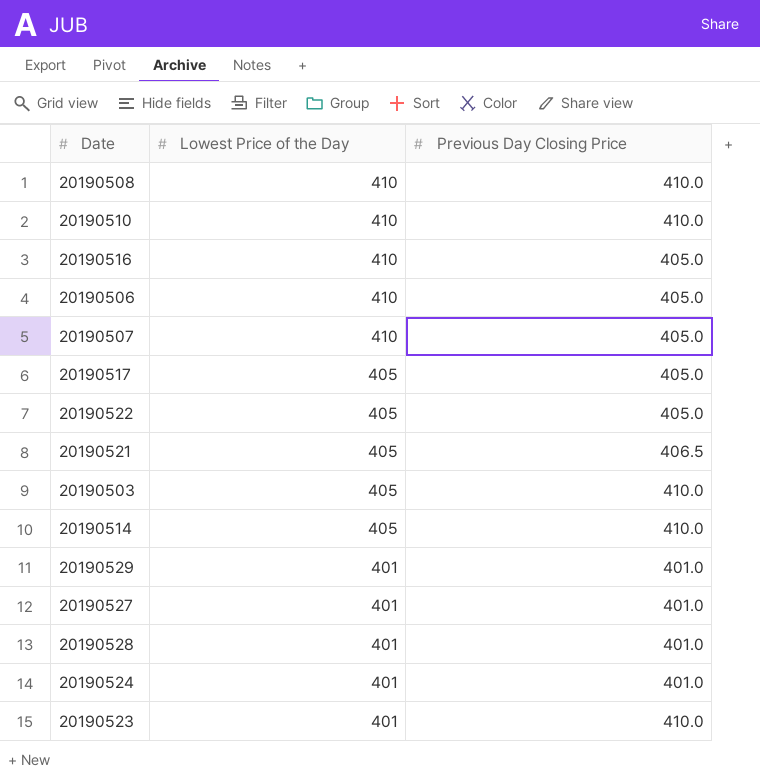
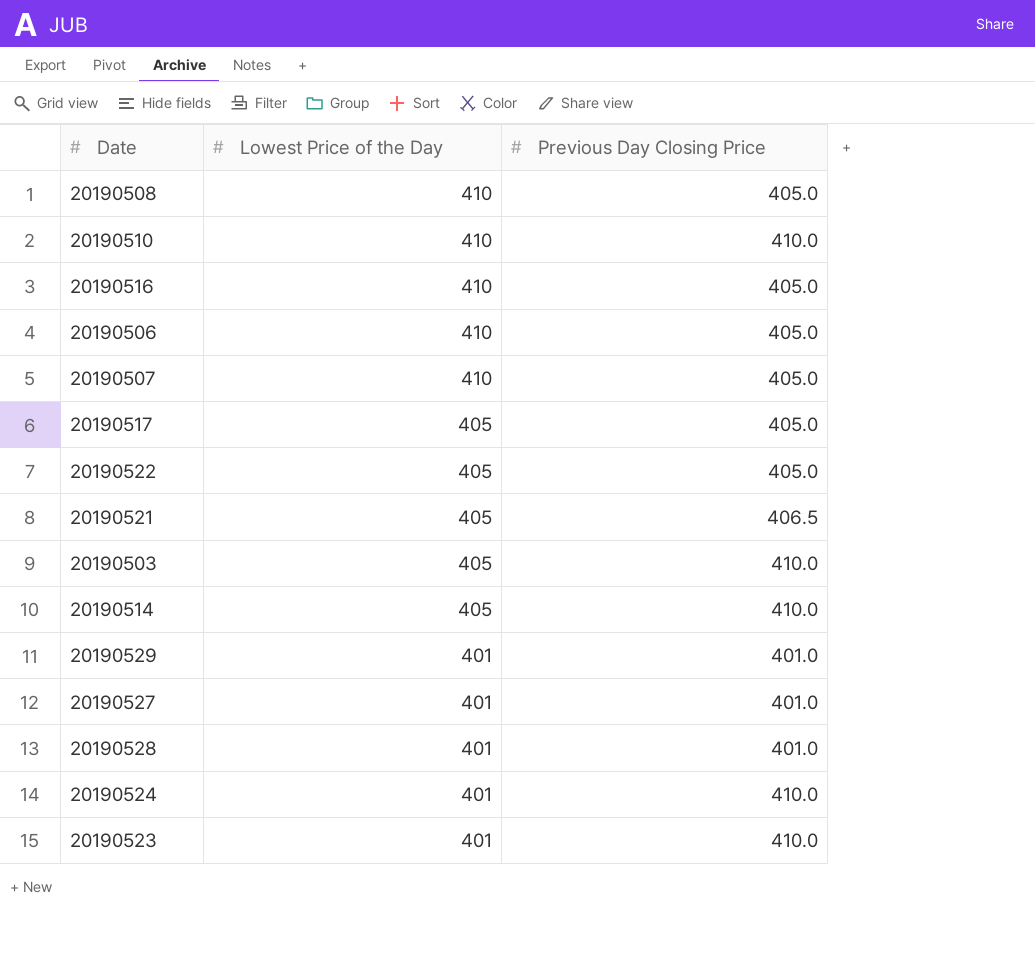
20190508 | Previous Day Closing Price: 410.0 -> 405.0
20190524 | Previous Day Closing Price: 401.0 -> 410.0

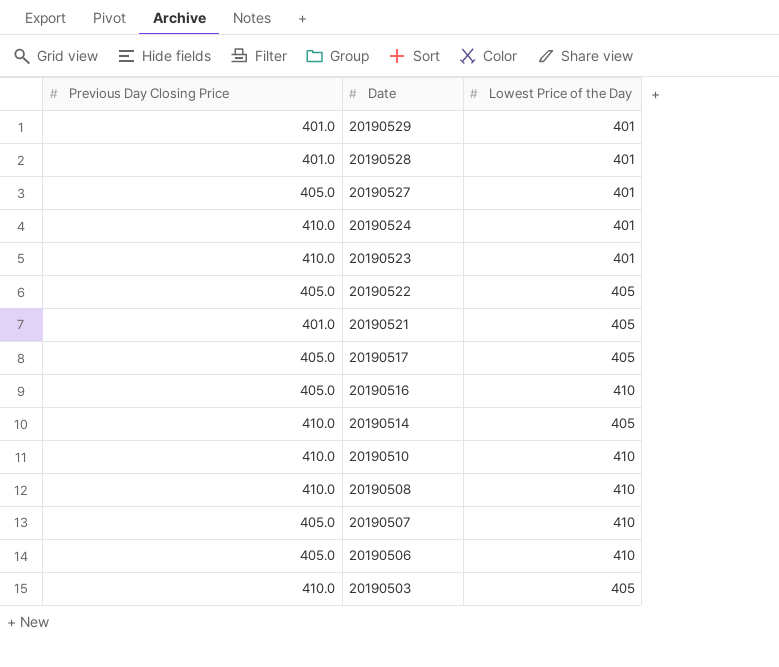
row order: Lowest Price of the Day descending -> Date descending
column Previous Day Closing Price | position: 3 -> 1
20190527 | Previous Day Closing Price: 401.0 -> 405.0
20190521 | Previous Day Closing Price: 406.5 -> 401.0
20190508 | Previous Day Closing Price: 405.0 -> 410.0

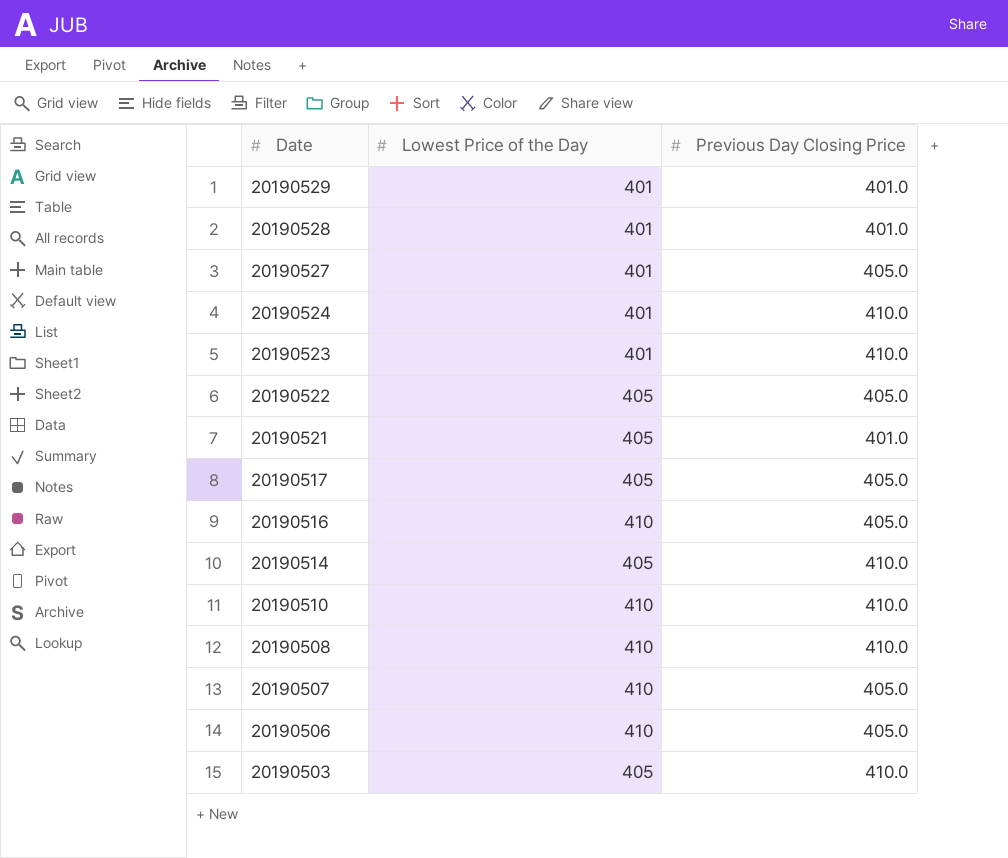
column Previous Day Closing Price | position: 1 -> 3

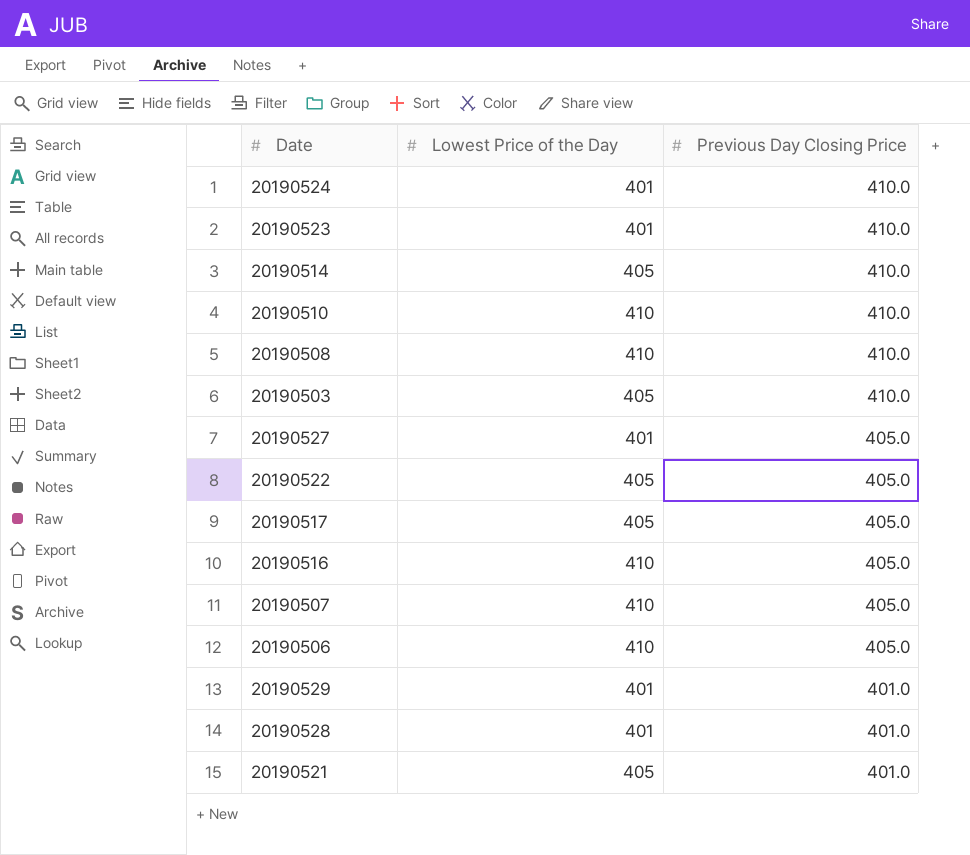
row order: Date descending -> Previous Day Closing Price descending

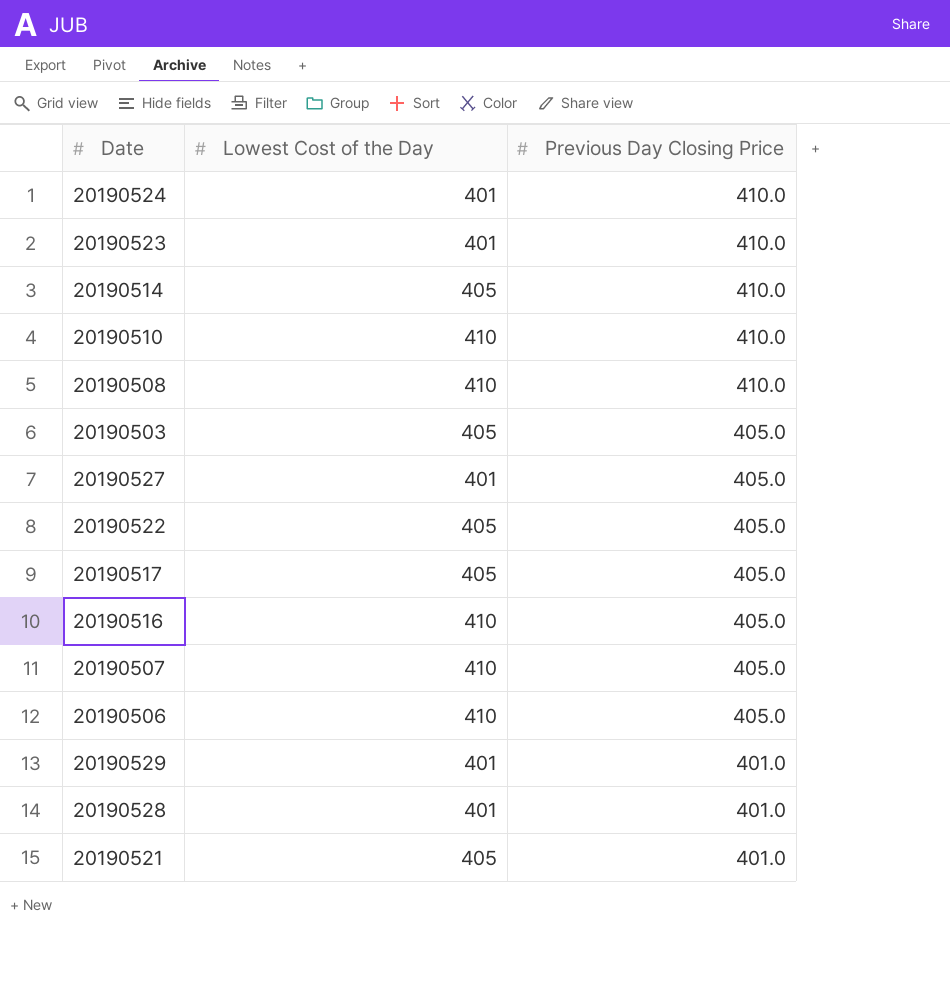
column name: Lowest Price of the Day -> Lowest Cost of the Day
20190503 | Previous Day Closing Price: 410.0 -> 405.0

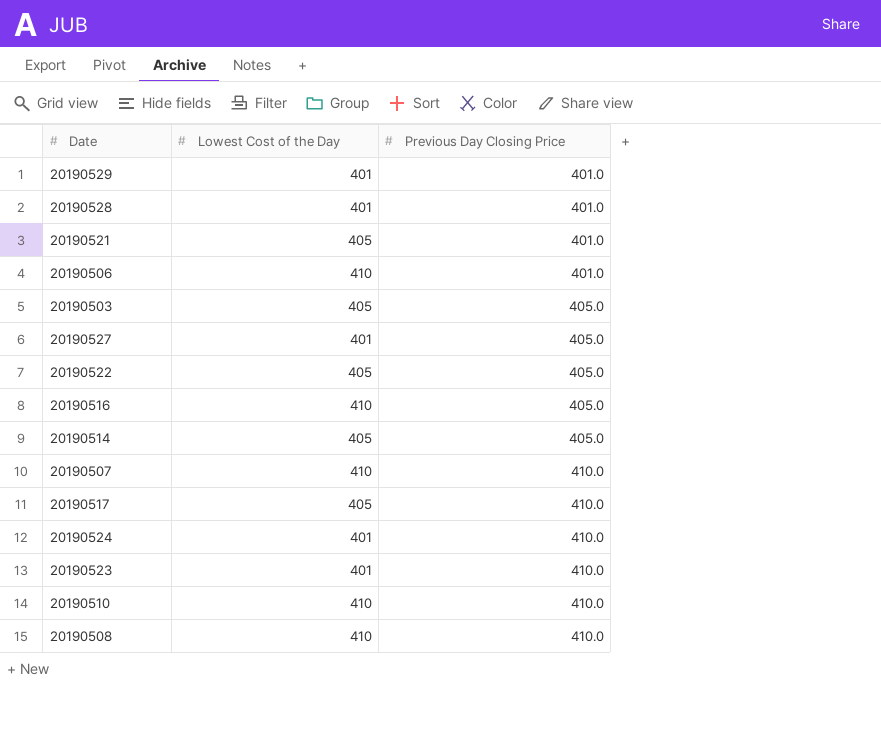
row order: Previous Day Closing Price descending -> Previous Day Closing Price ascending
20190506 | Previous Day Closing Price: 405.0 -> 401.0
20190514 | Previous Day Closing Price: 410.0 -> 405.0
20190507 | Previous Day Closing Price: 405.0 -> 410.0
20190517 | Previous Day Closing Price: 405.0 -> 410.0

